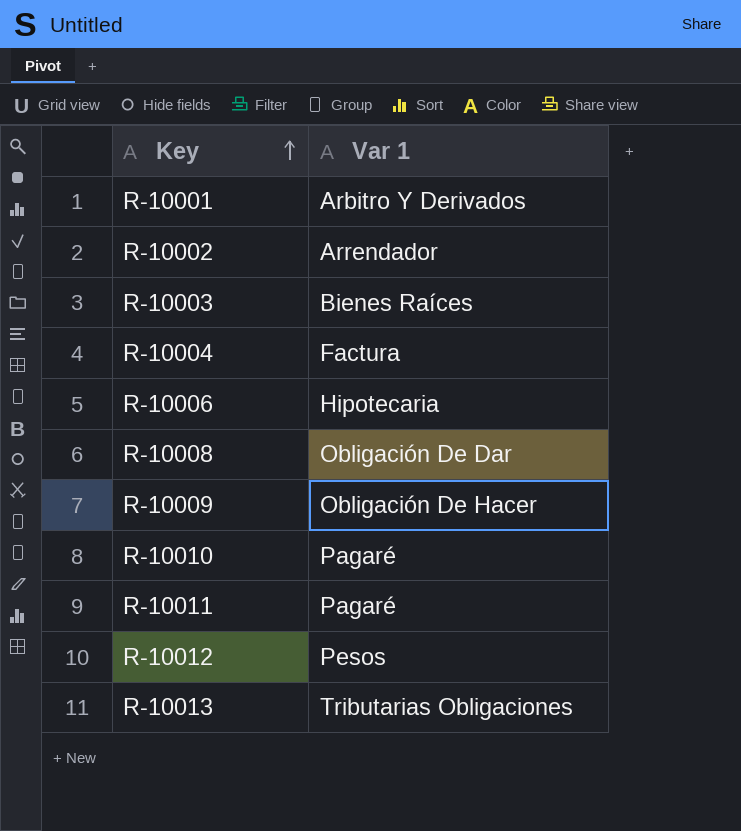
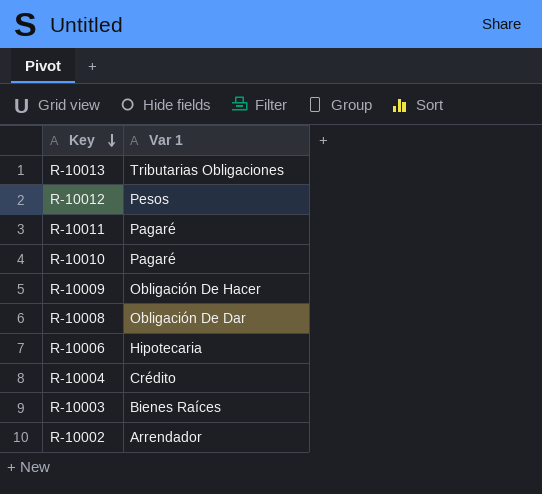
row order: Key ascending -> Key descending
row R-10001: Arbitro Y Derivados -> none
R-10004 | Var 1: Factura -> Crédito

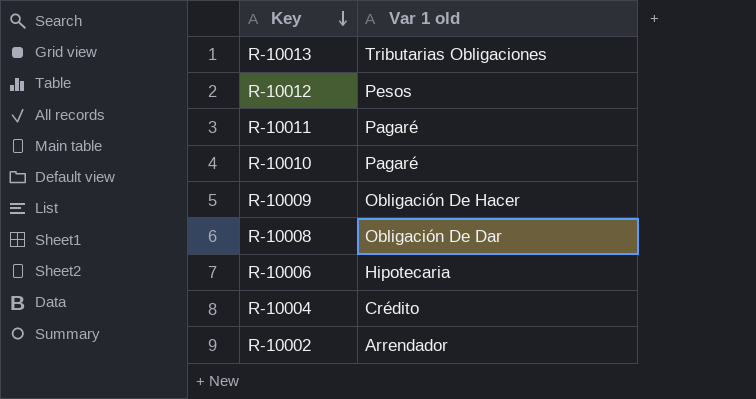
column name: Var 1 -> Var 1 old
row R-10003: Bienes Raíces -> none

